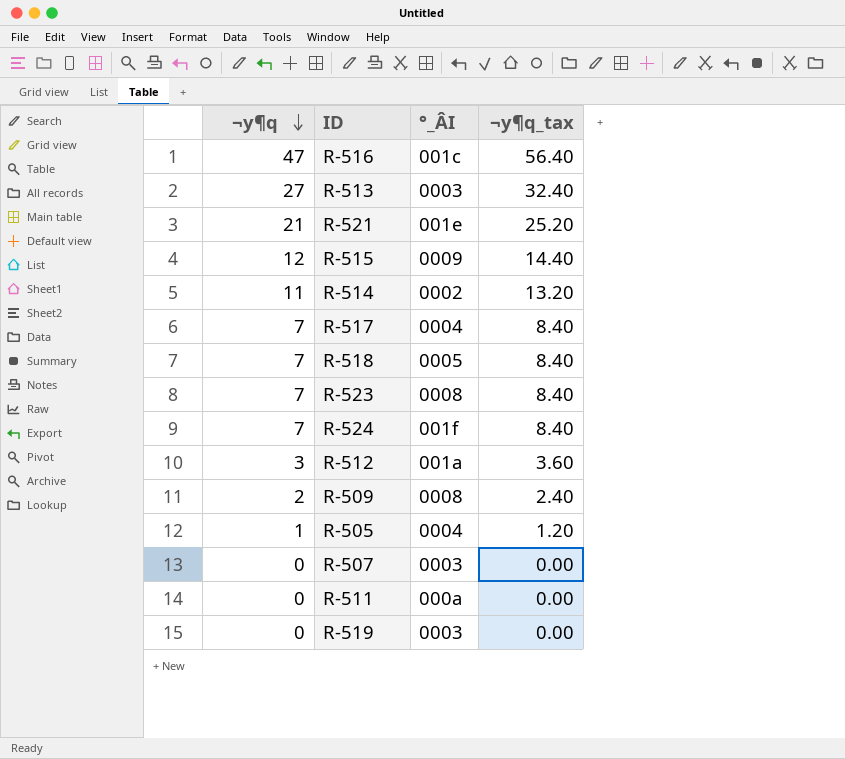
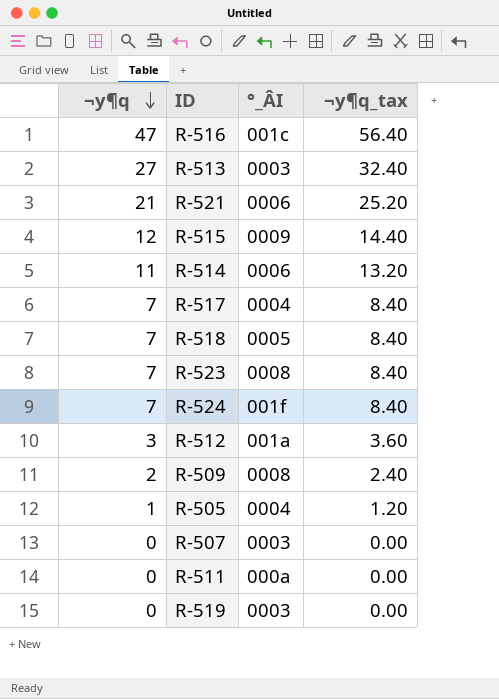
R-521 | °_ÂI: 001e -> 0006
R-514 | °_ÂI: 0002 -> 0006

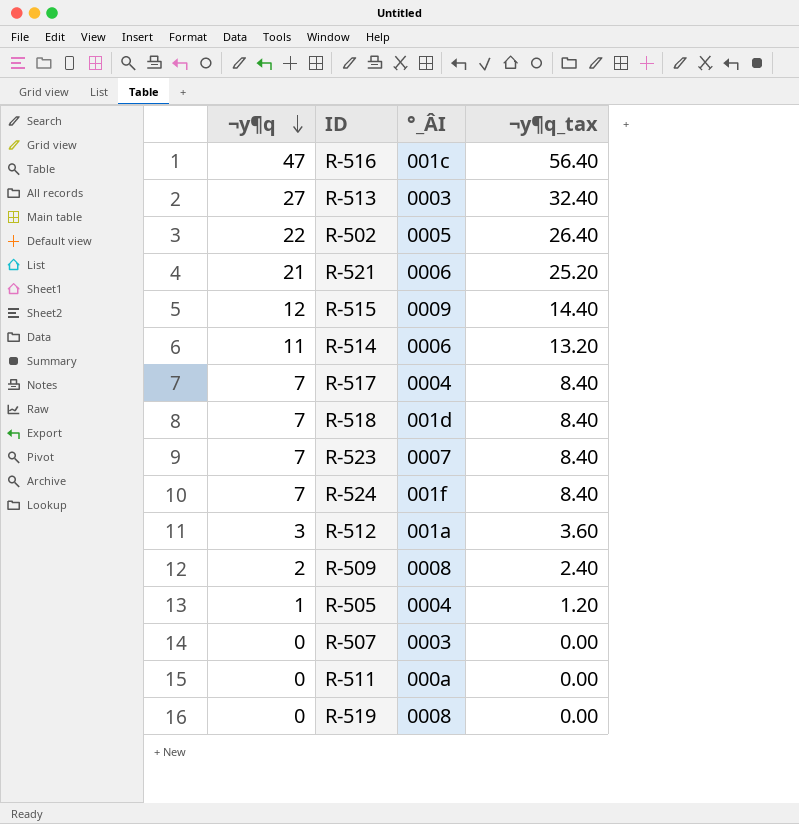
row R-502: none -> 22 | 0005 | 26.40
R-518 | °_ÂI: 0005 -> 001d
R-523 | °_ÂI: 0008 -> 0007
R-519 | °_ÂI: 0003 -> 0008

